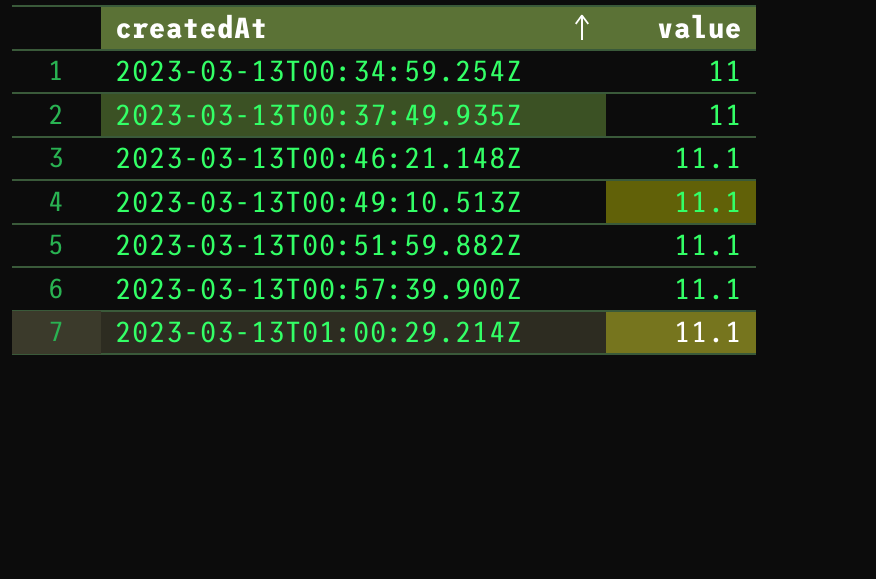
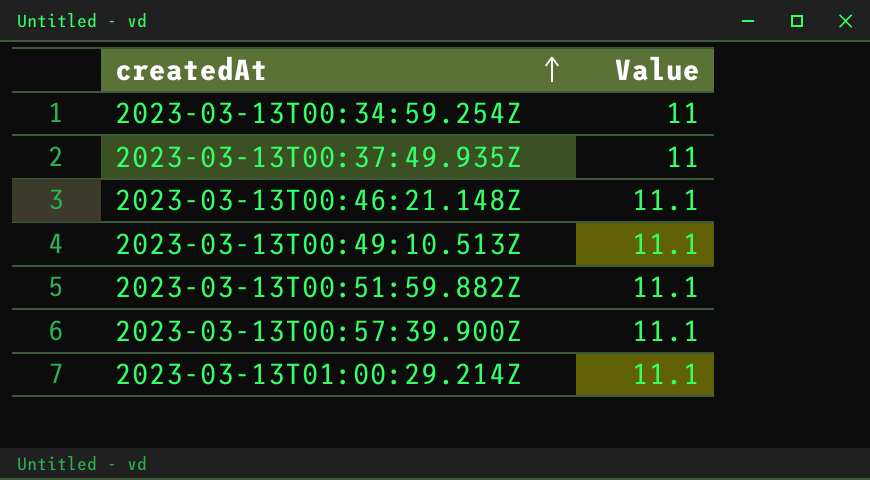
column name: value -> Value

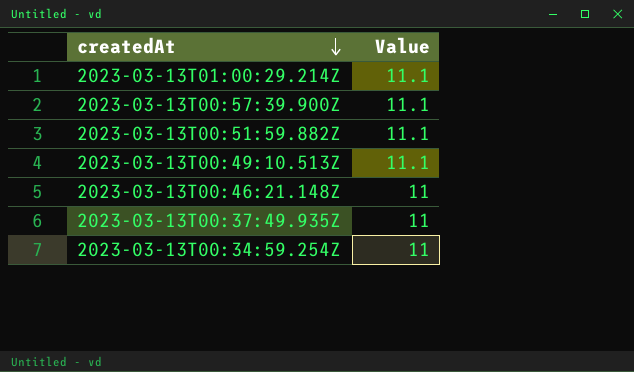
row order: createdAt ascending -> createdAt descending
2023-03-13T00:46:21.148Z | Value: 11.1 -> 11

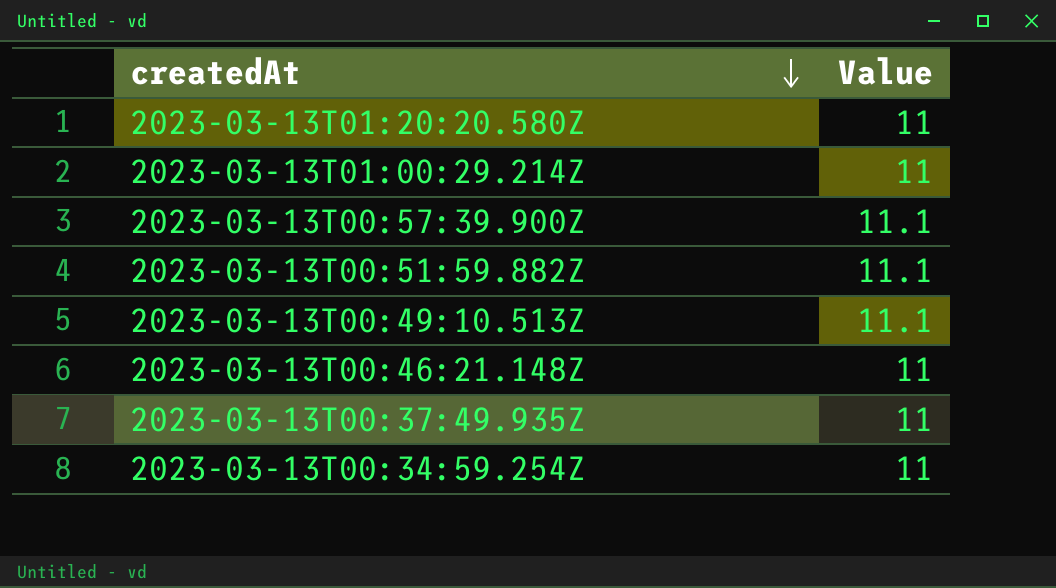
row 2023-03-13T01:20:20.580Z: none -> 11
2023-03-13T01:00:29.214Z | Value: 11.1 -> 11

